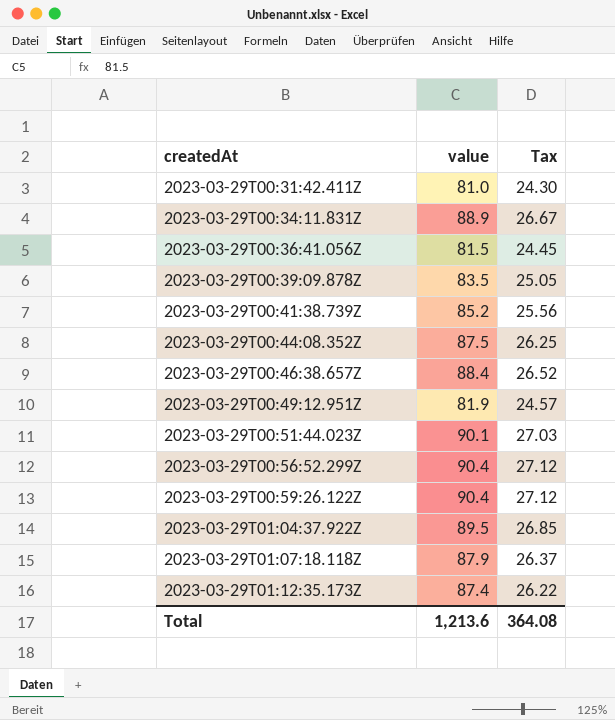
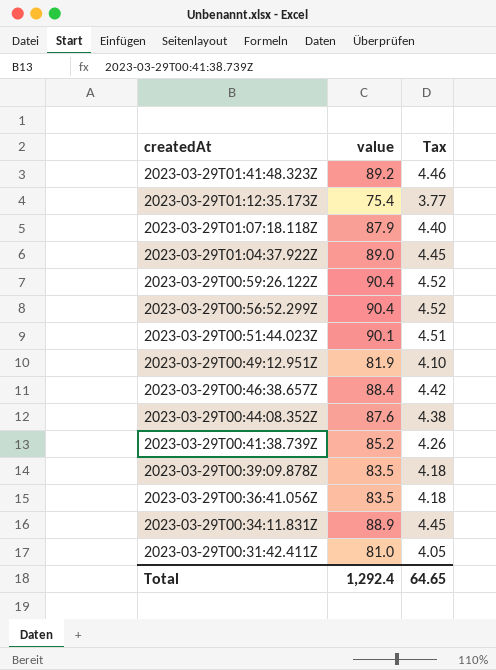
row order: createdAt ascending -> createdAt descending
column Tax | formula: [value] * 0.3 -> [value] * 0.05
row 2023-03-29T01:41:48.323Z: none -> 89.2 | 4.46
2023-03-29T01:12:35.173Z | value: 87.4 -> 75.4
2023-03-29T01:04:37.922Z | value: 89.5 -> 89.0
2023-03-29T00:44:08.352Z | value: 87.5 -> 87.6
2023-03-29T00:36:41.056Z | value: 81.5 -> 83.5
Total | value: 1,213.6 -> 1,292.4
Total | Tax: 364.08 -> 64.65

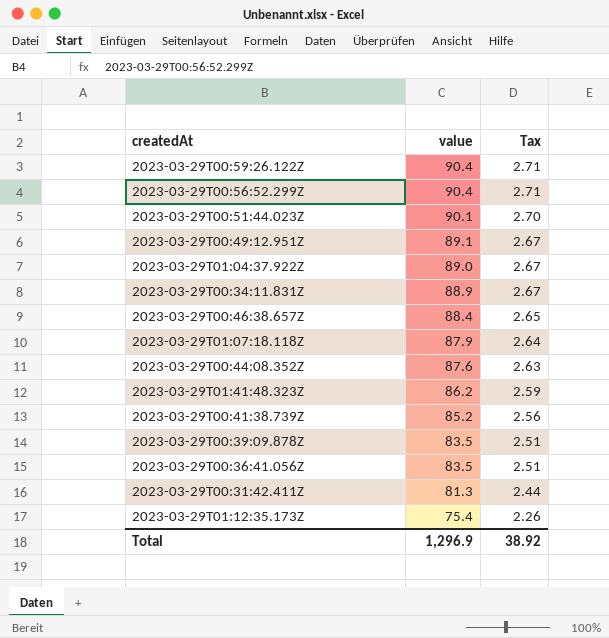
row order: createdAt descending -> value descending
column Tax | formula: [value] * 0.05 -> [value] * 0.03
2023-03-29T00:49:12.951Z | value: 81.9 -> 89.1
2023-03-29T01:41:48.323Z | value: 89.2 -> 86.2
2023-03-29T00:31:42.411Z | value: 81.0 -> 81.3
Total | value: 1,292.4 -> 1,296.9
Total | Tax: 64.65 -> 38.92

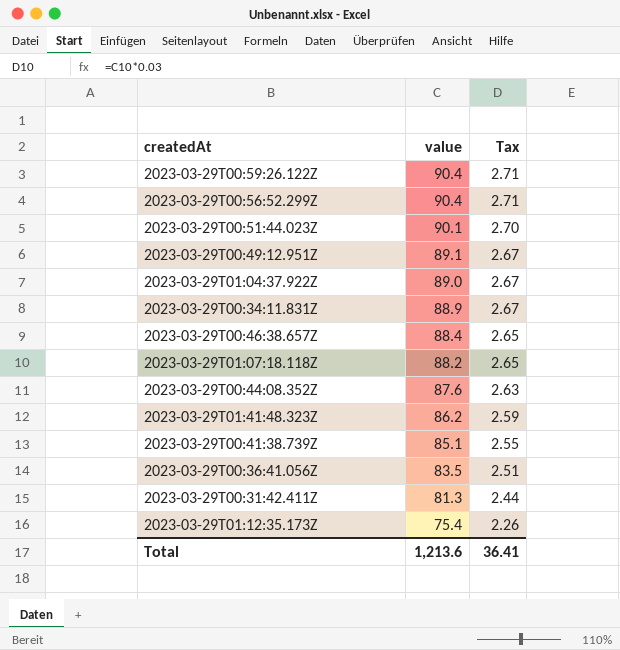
row 2023-03-29T00:39:09.878Z: 83.5 | 2.51 -> none
2023-03-29T01:07:18.118Z | value: 87.9 -> 88.2
2023-03-29T01:07:18.118Z | Tax: 2.64 -> 2.65
2023-03-29T00:41:38.739Z | value: 85.2 -> 85.1
2023-03-29T00:41:38.739Z | Tax: 2.56 -> 2.55
Total | value: 1,296.9 -> 1,213.6
Total | Tax: 38.92 -> 36.41

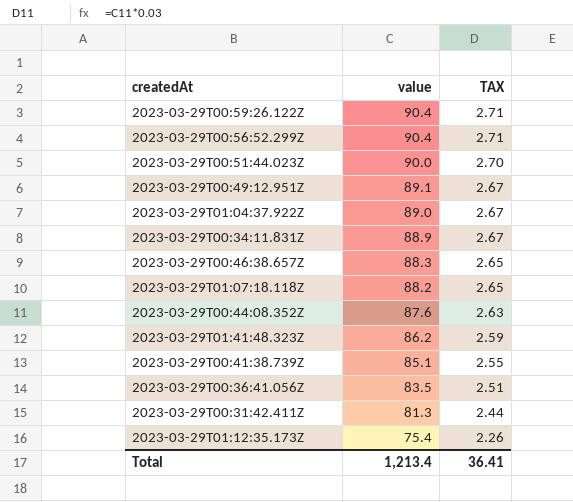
column name: Tax -> TAX
2023-03-29T00:51:44.023Z | value: 90.1 -> 90.0
2023-03-29T00:46:38.657Z | value: 88.4 -> 88.3
Total | value: 1,213.6 -> 1,213.4

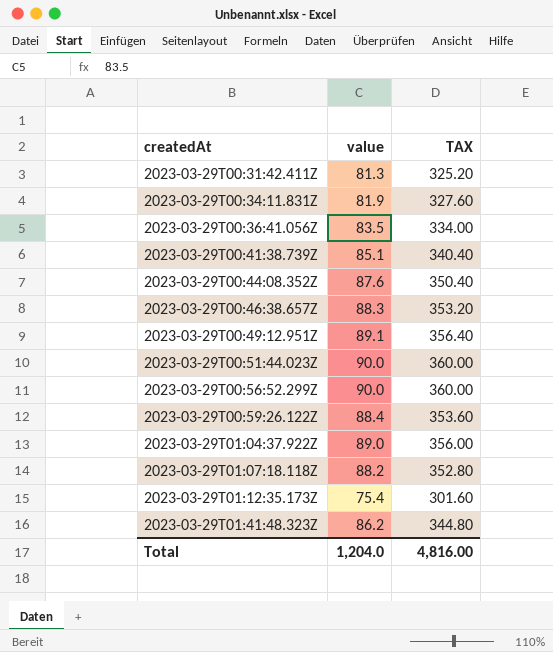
row order: value descending -> createdAt ascending
column TAX | formula: [value] * 0.03 -> [value] * 4
2023-03-29T00:34:11.831Z | value: 88.9 -> 81.9
2023-03-29T00:56:52.299Z | value: 90.4 -> 90.0
2023-03-29T00:59:26.122Z | value: 90.4 -> 88.4
Total | value: 1,213.4 -> 1,204.0
Total | TAX: 36.41 -> 4,816.00

